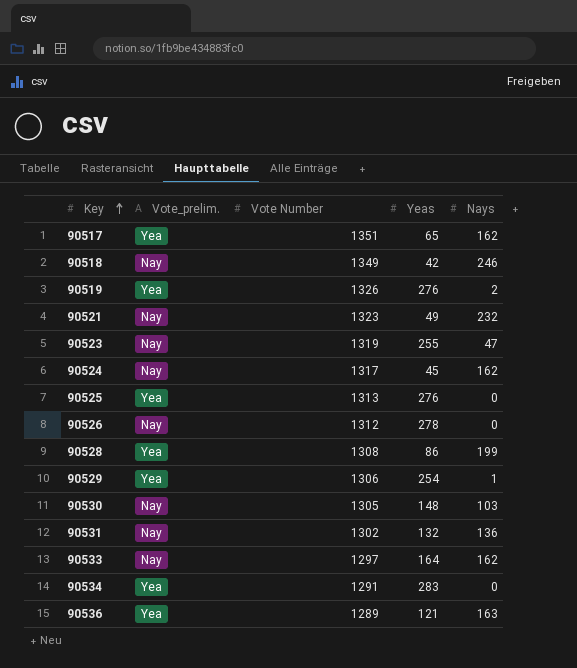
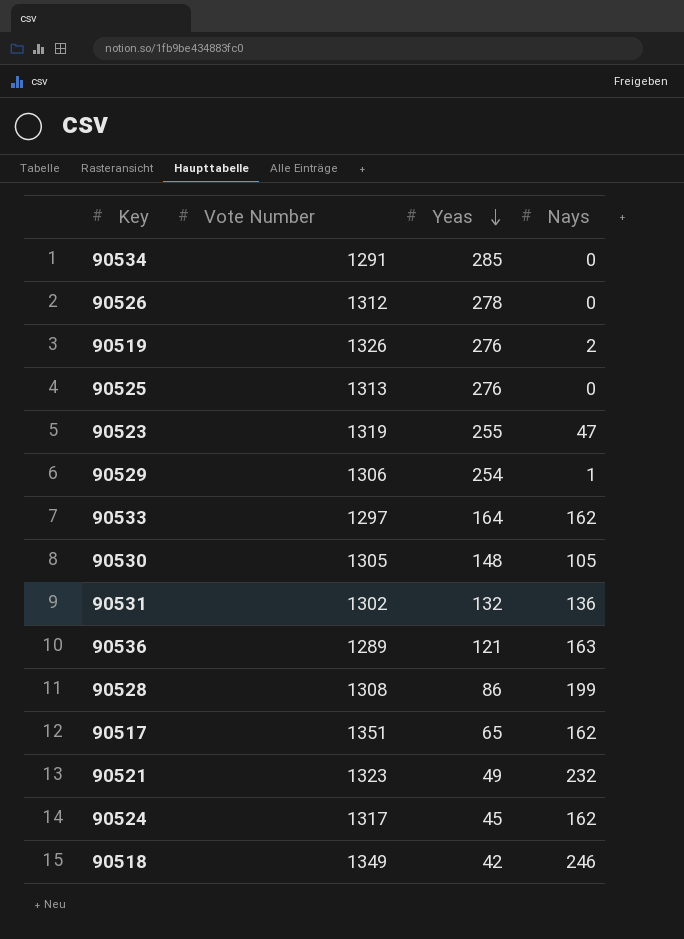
row order: Key ascending -> Yeas descending
column Vote_prelim. | position: 2 -> none
90534 | Yeas: 283 -> 285
90530 | Nays: 103 -> 105

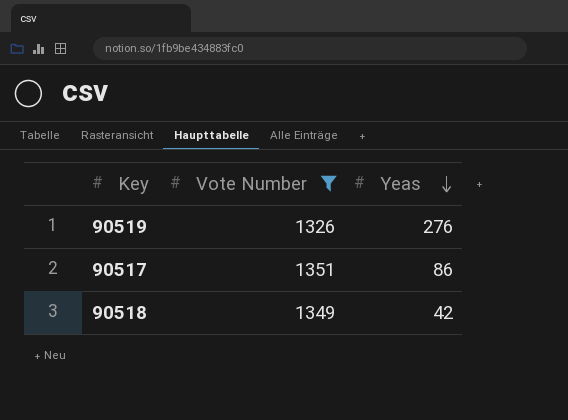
filter: none -> Vote Number >= 1326
column Nays | position: 4 -> none
90517 | Yeas: 65 -> 86

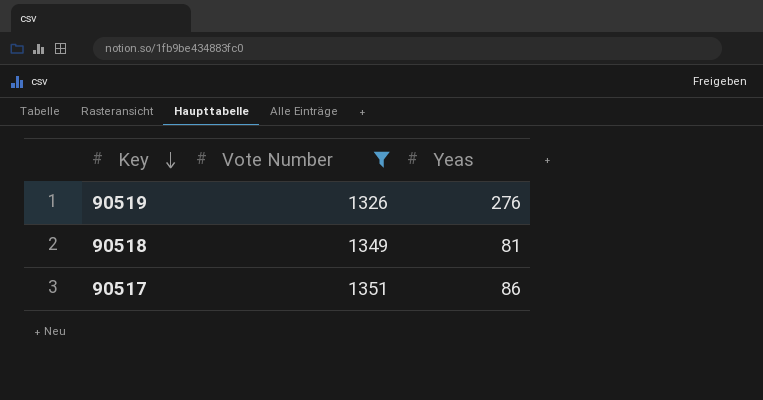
row order: Yeas descending -> Key descending
90518 | Yeas: 42 -> 81

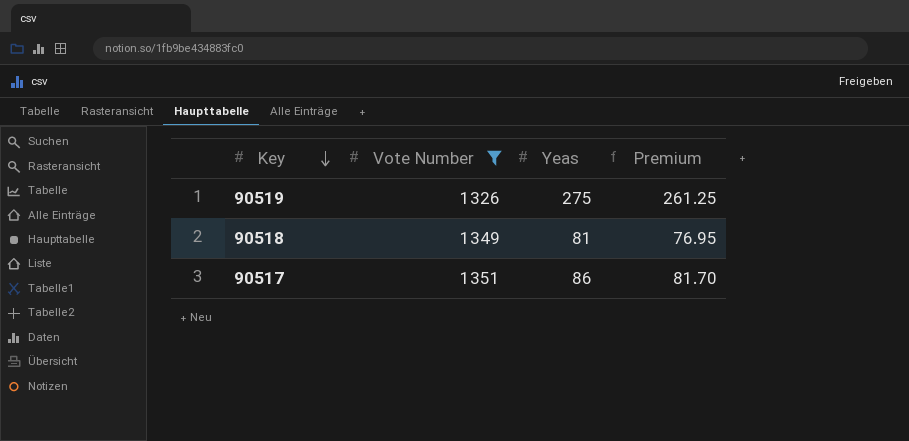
column Premium | formula: none -> [Yeas] * 0.95
90519 | Yeas: 276 -> 275

